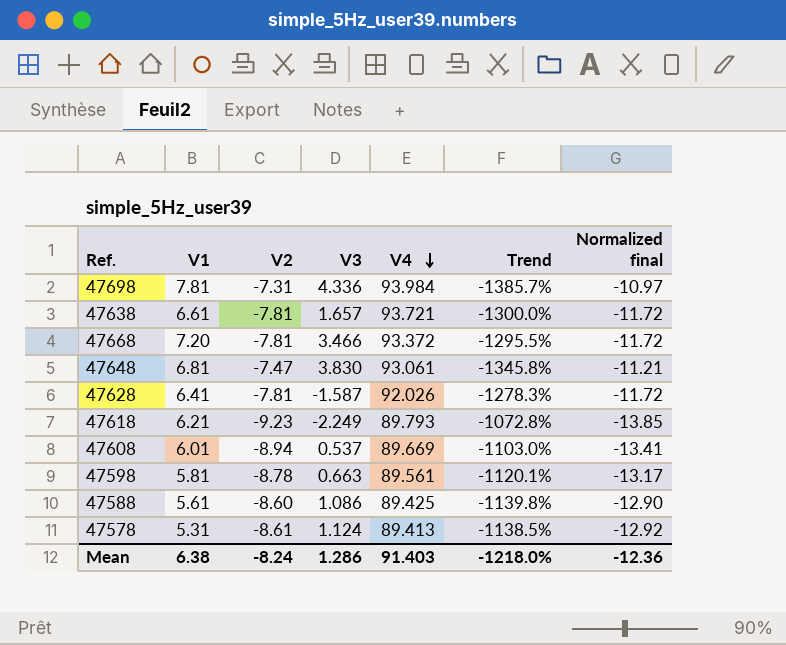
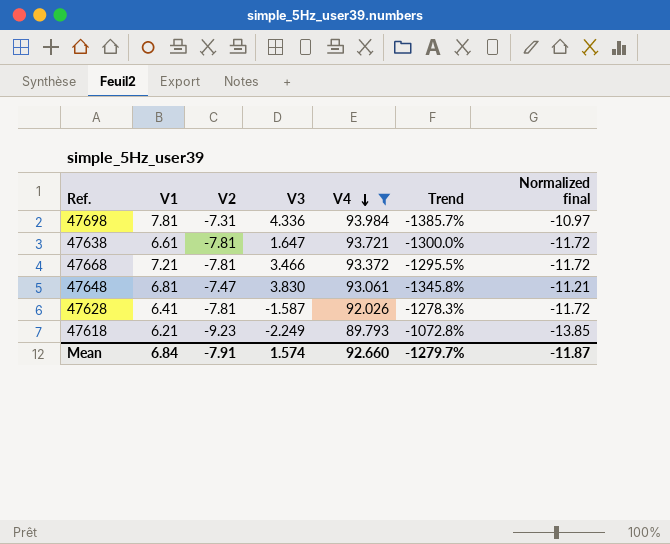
filter: none -> V4 >= 89.793
47638 | V3: 1.657 -> 1.647
47668 | V1: 7.20 -> 7.21
Mean | V1: 6.38 -> 6.84
Mean | V2: -8.24 -> -7.91
Mean | V3: 1.286 -> 1.574
Mean | V4: 91.403 -> 92.660
Mean | Trend: -1218.0% -> -1279.7%
Mean | Normalized final: -12.36 -> -11.87

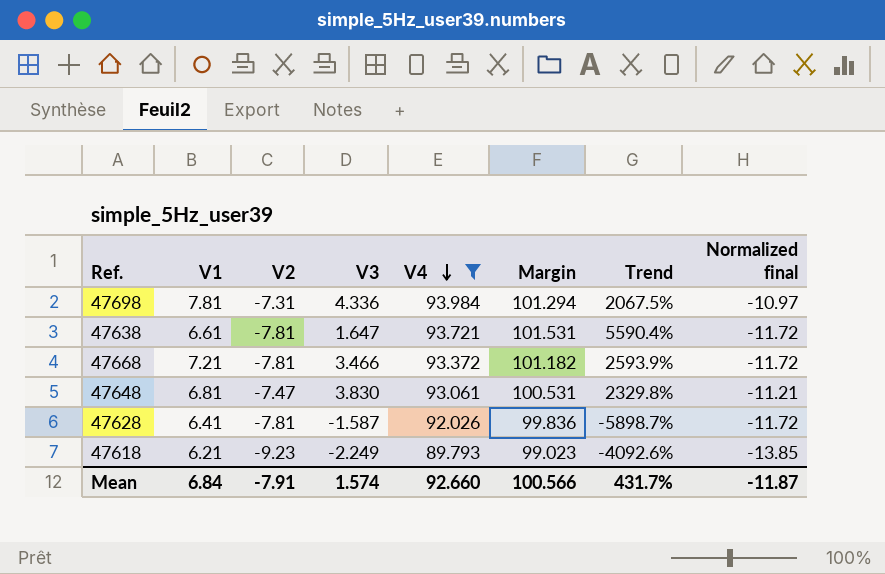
column Margin | formula: none -> [V4] - [V2]
column Trend | formula: ([V4] - [V2]) / [V2] -> ([V4] - [V3]) / [V3]
Mean | Trend: -1279.7% -> 431.7%

